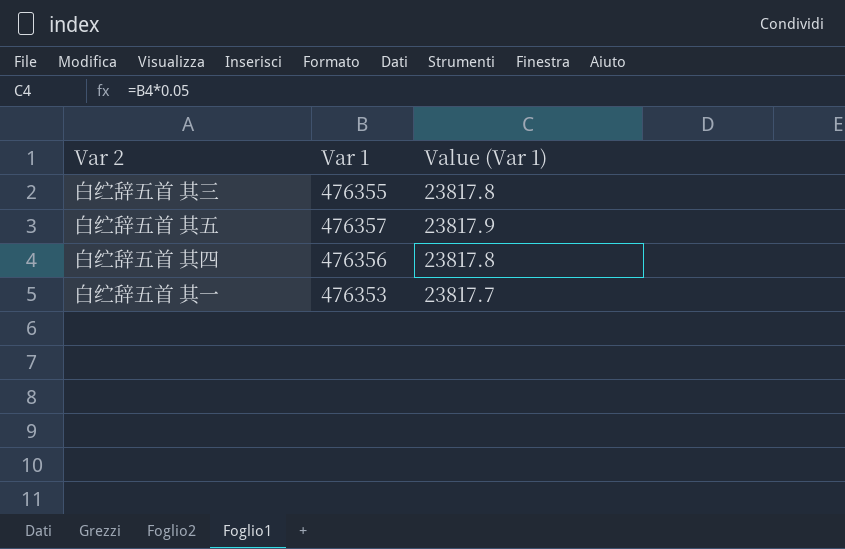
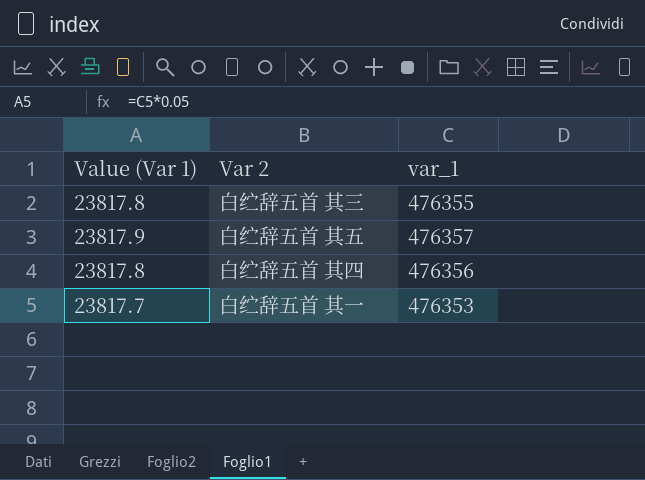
column Value (Var 1) | position: 3 -> 1
column name: Var 1 -> var_1

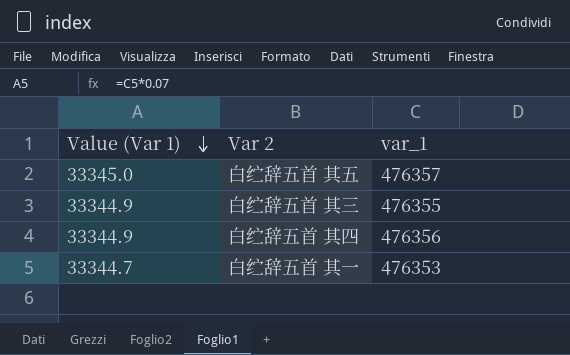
row order: none -> Value (Var 1) descending
column Value (Var 1) | formula: [var_1] * 0.05 -> [var_1] * 0.07

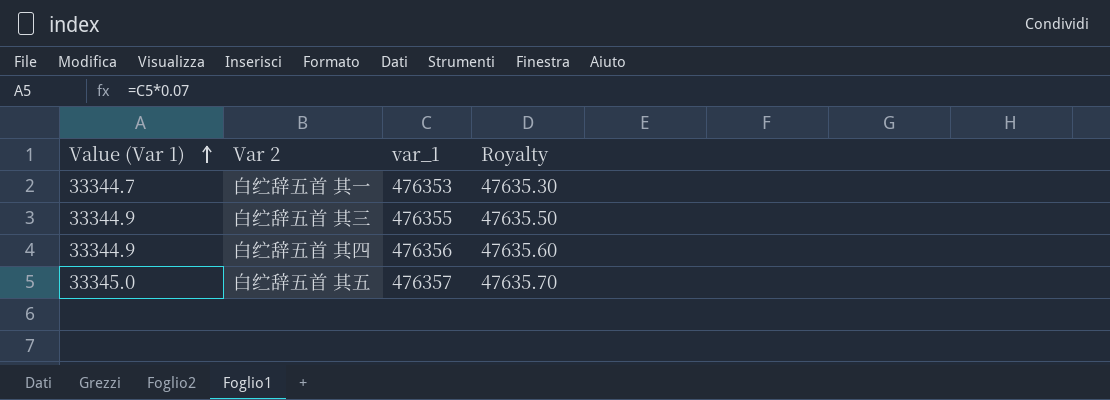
row order: Value (Var 1) descending -> Value (Var 1) ascending
column Royalty | formula: none -> [var_1] * 0.1

